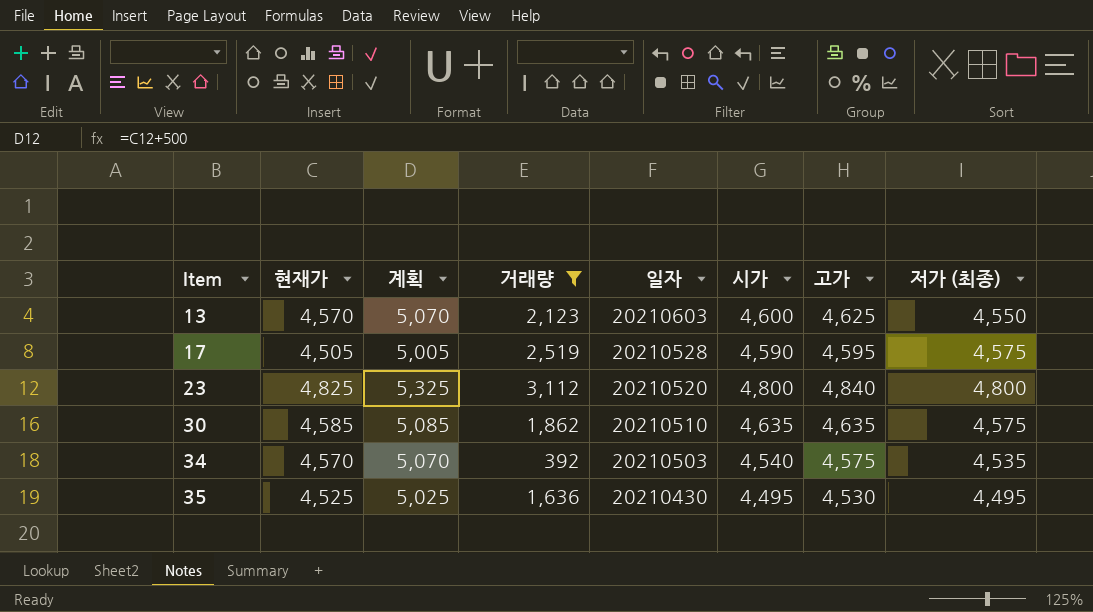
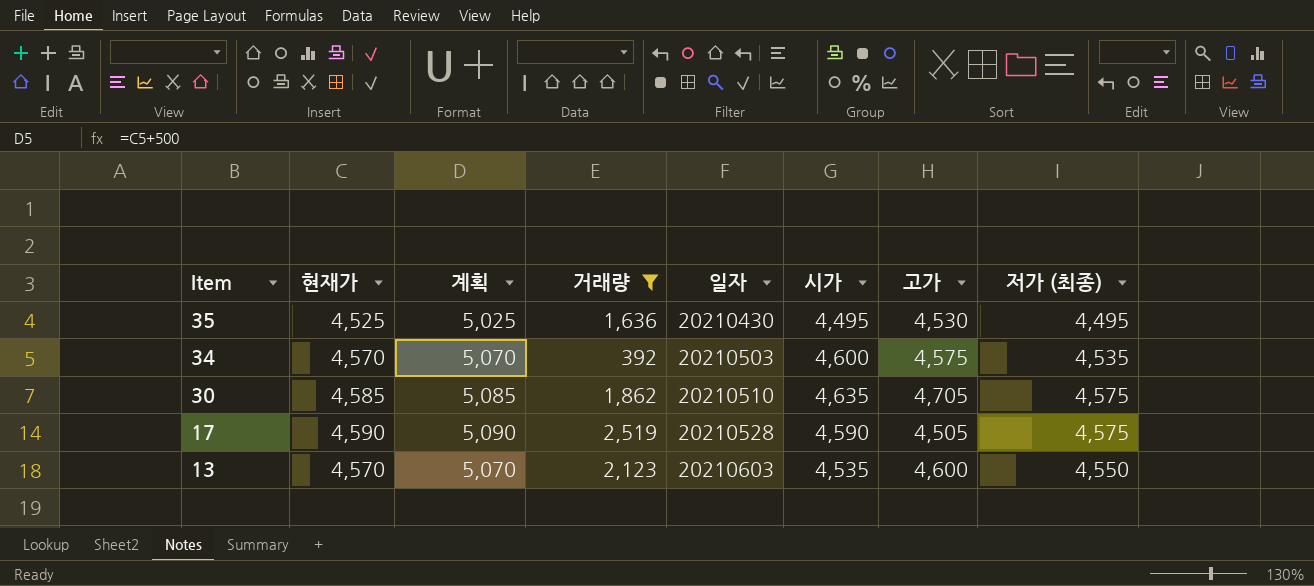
row order: Item ascending -> Item descending
row 23: 4,825 | 5,325 | 3,112 | 20210520 | 4,800 | 4,840 | 4,800 -> none
34 | 시가: 4,540 -> 4,600
30 | 고가: 4,635 -> 4,705
17 | 현재가: 4,505 -> 4,590
17 | 계획: 5,005 -> 5,090
17 | 고가: 4,595 -> 4,505
13 | 시가: 4,600 -> 4,535
13 | 고가: 4,625 -> 4,600

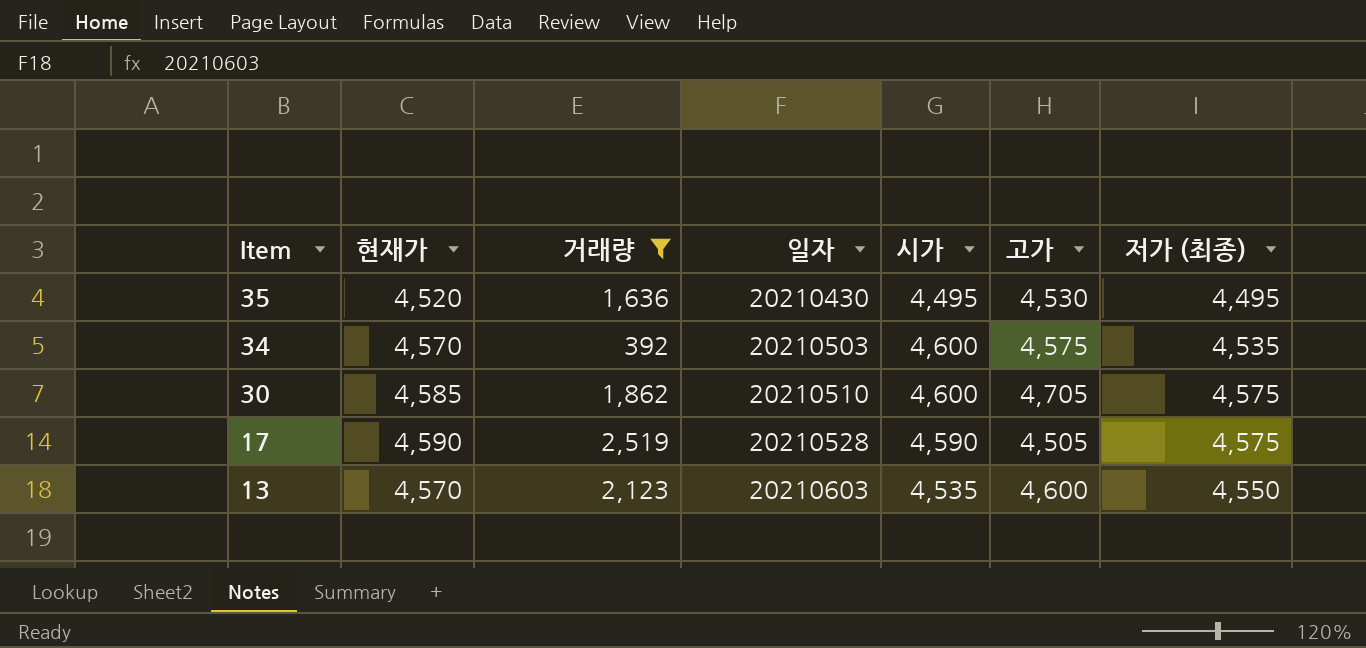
column 계획 | formula: [현재가] + 500 -> none
35 | 현재가: 4,525 -> 4,520
30 | 시가: 4,635 -> 4,600

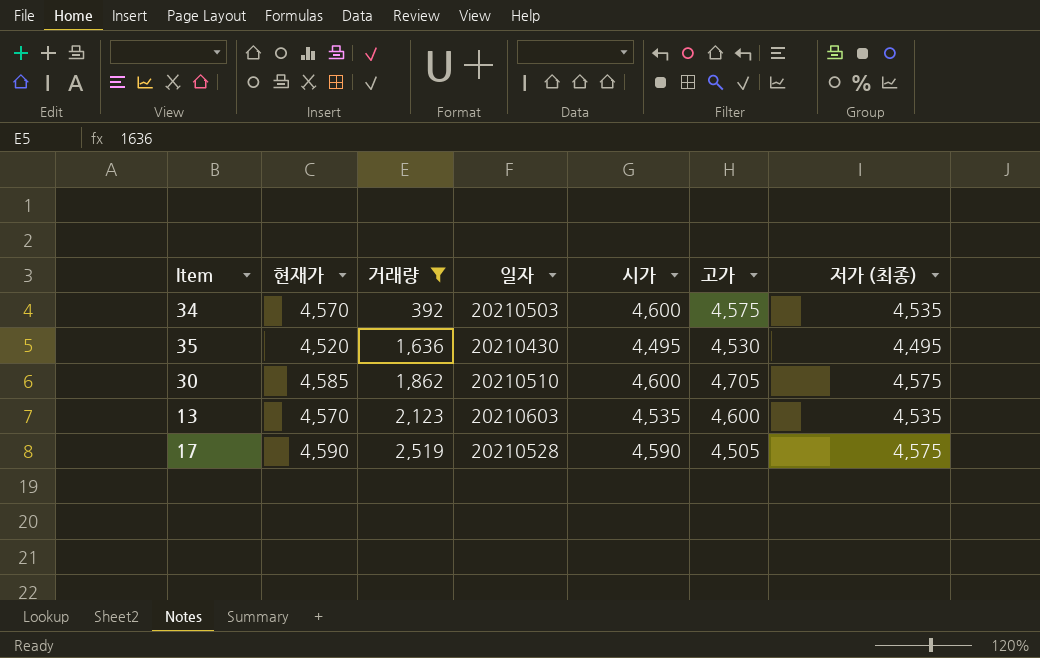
row order: Item descending -> 거래량 ascending
13 | 저가 (최종): 4,550 -> 4,535

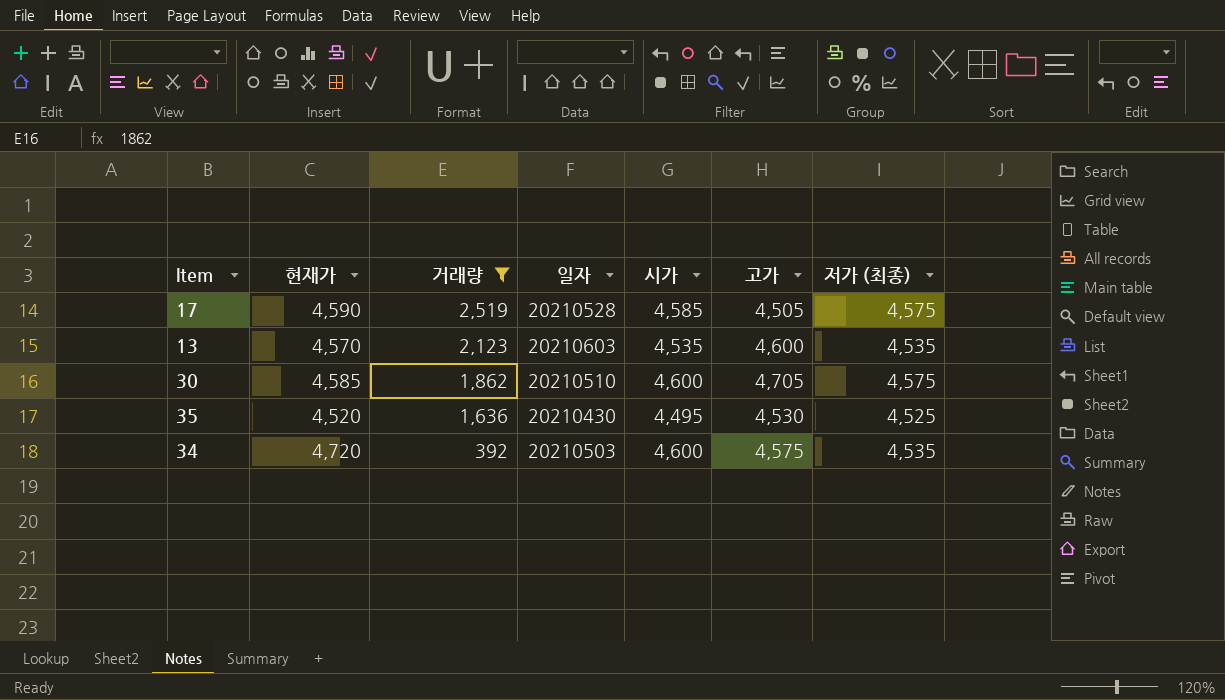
row order: 거래량 ascending -> 거래량 descending
17 | 시가: 4,590 -> 4,585
35 | 저가 (최종): 4,495 -> 4,525
34 | 현재가: 4,570 -> 4,720

